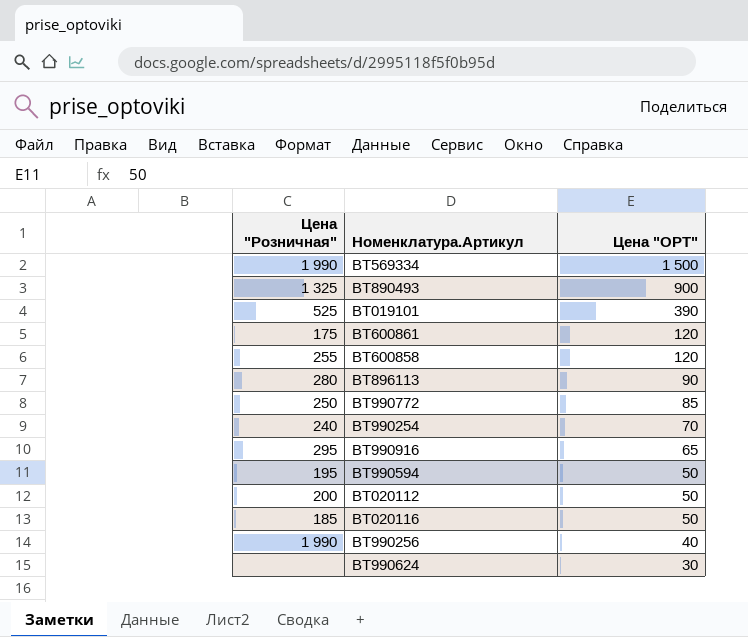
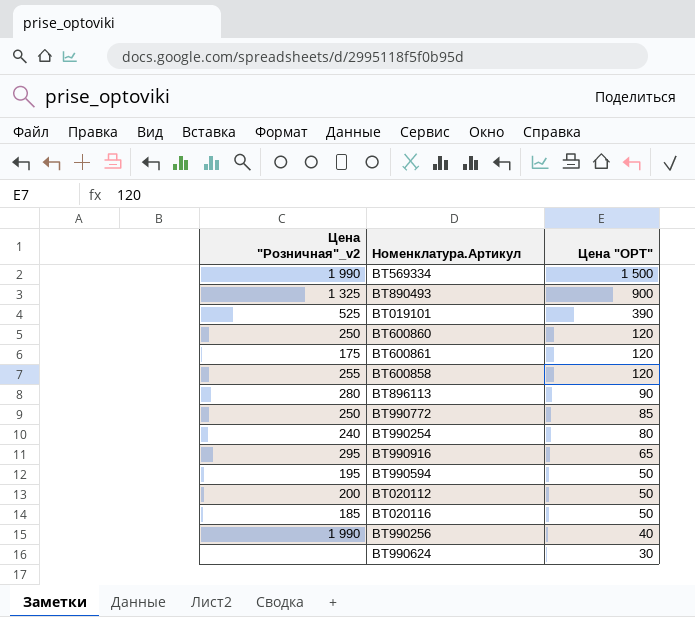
column name: Цена "Розничная" -> Цена "Розничная"_v2
row BT600860: none -> 250 | 120
BT990254 | Цена "OPT": 70 -> 80

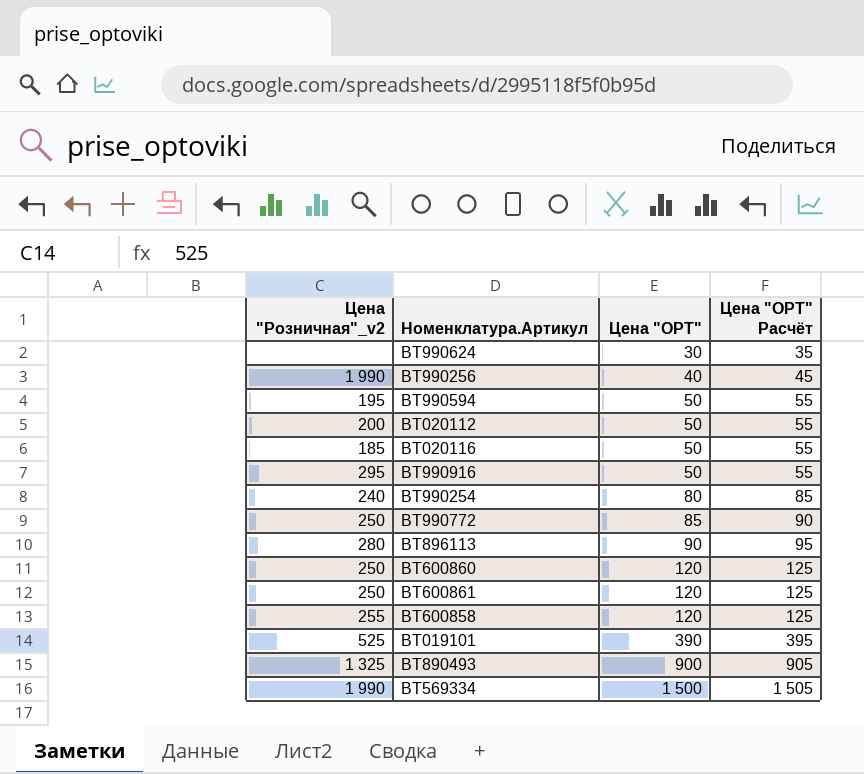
row order: Цена "OPT" descending -> Цена "OPT" ascending
column Цена "OPT" Расчёт | formula: none -> [Цена "OPT"] + 5
BT990916 | Цена "OPT": 65 -> 50
BT600861 | Цена "Розничная"_v2: 175 -> 250

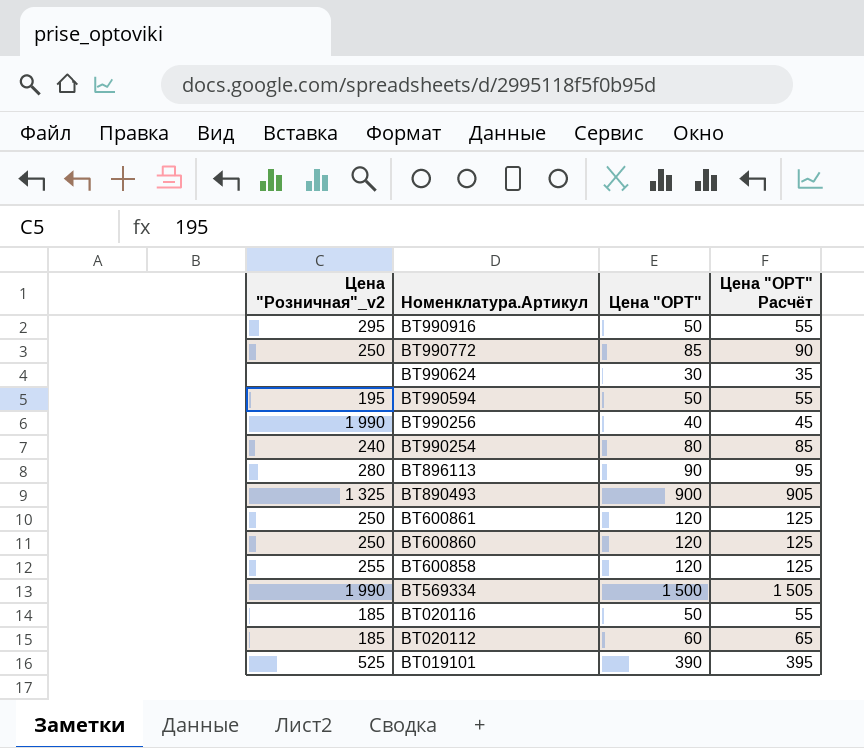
row order: Цена "OPT" ascending -> Номенклатура.Артикул descending
BT020112 | Цена "Розничная"_v2: 200 -> 185
BT020112 | Цена "OPT": 50 -> 60
BT020112 | Цена "OPT" Расчёт: 55 -> 65

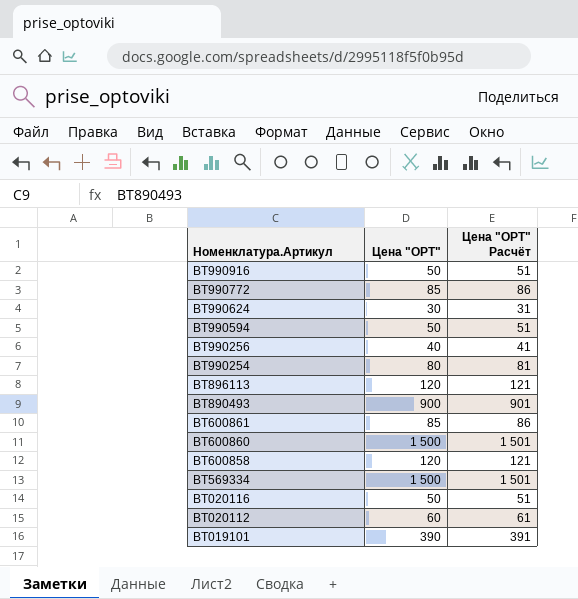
column Цена "Розничная"_v2 | position: 1 -> none
column Цена "OPT" Расчёт | formula: [Цена "OPT"] + 5 -> [Цена "OPT"] + 1
BT896113 | Цена "OPT": 90 -> 120
BT600861 | Цена "OPT": 120 -> 85
BT600860 | Цена "OPT": 120 -> 1 500

